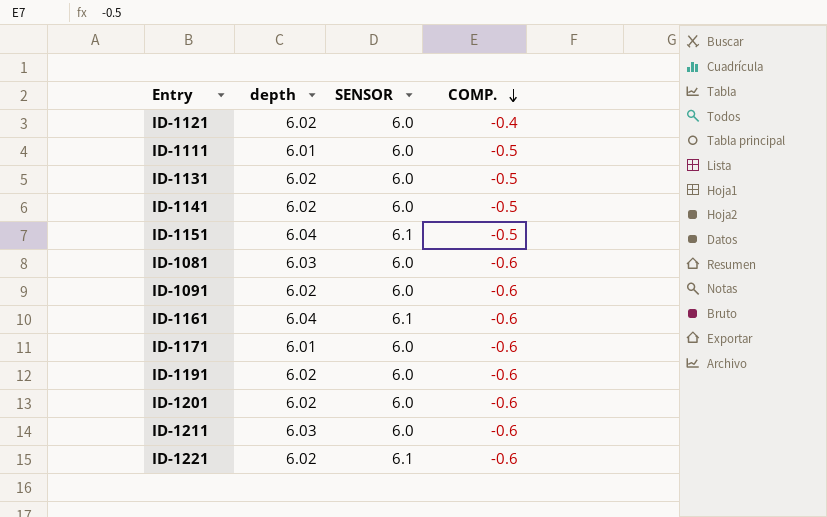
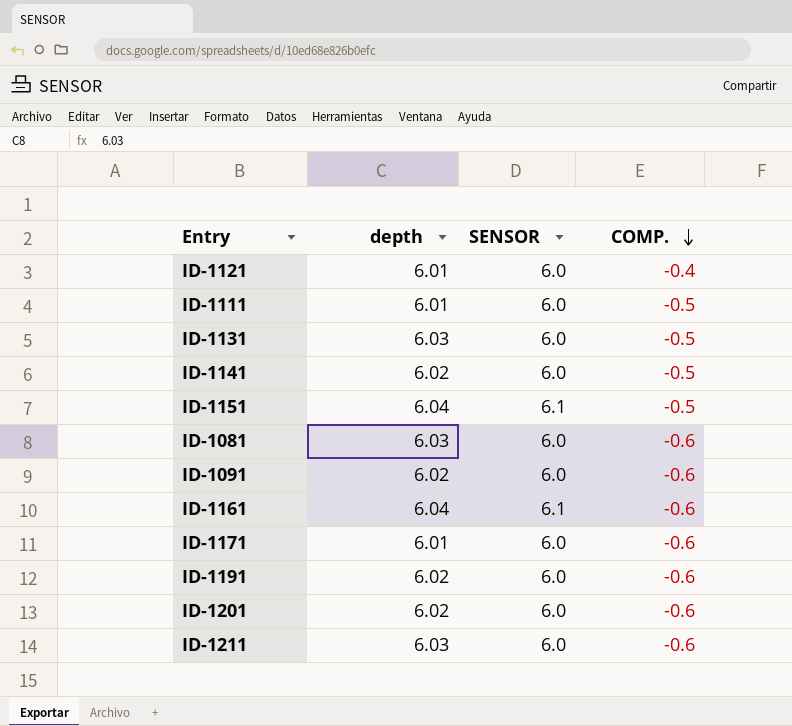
row ID-1221: 6.02 | 6.1 | -0.6 -> none
ID-1121 | depth: 6.02 -> 6.01
ID-1131 | depth: 6.02 -> 6.03

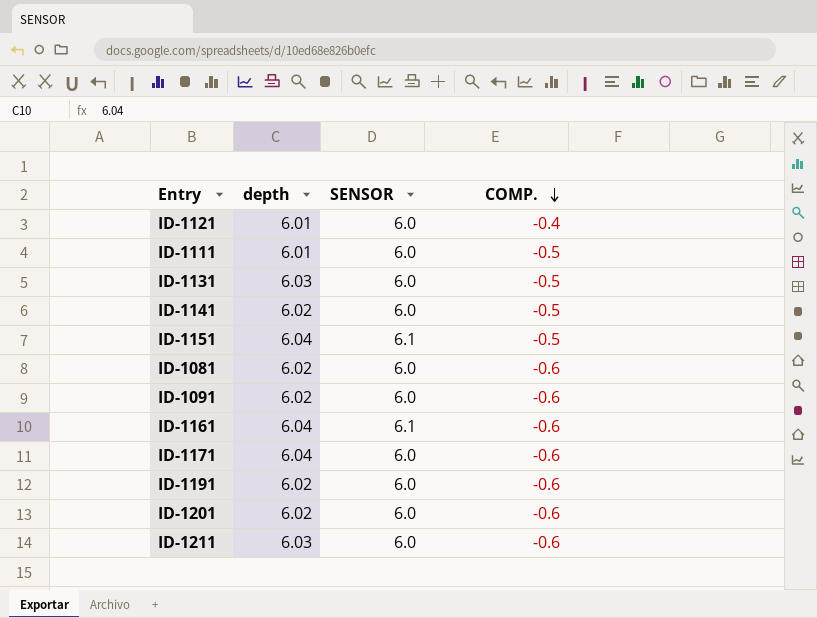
ID-1081 | depth: 6.03 -> 6.02
ID-1171 | depth: 6.01 -> 6.04

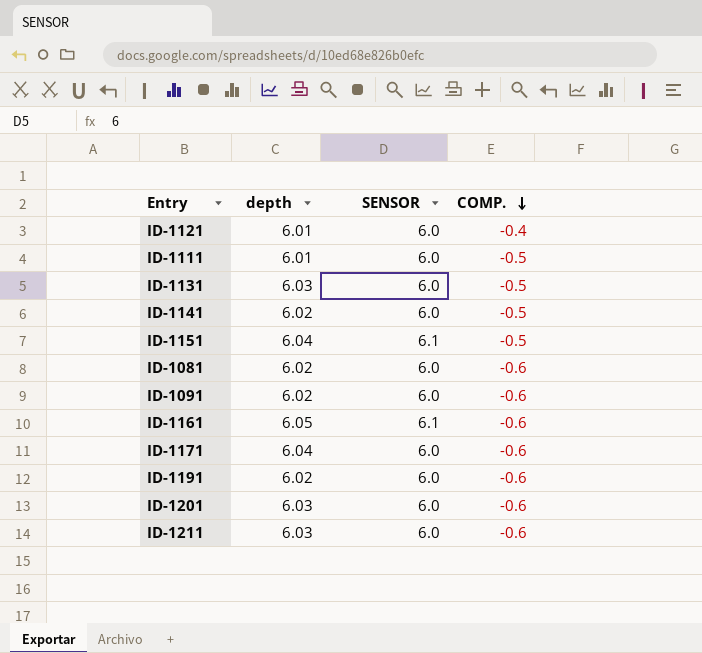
ID-1161 | depth: 6.04 -> 6.05
ID-1201 | depth: 6.02 -> 6.03

